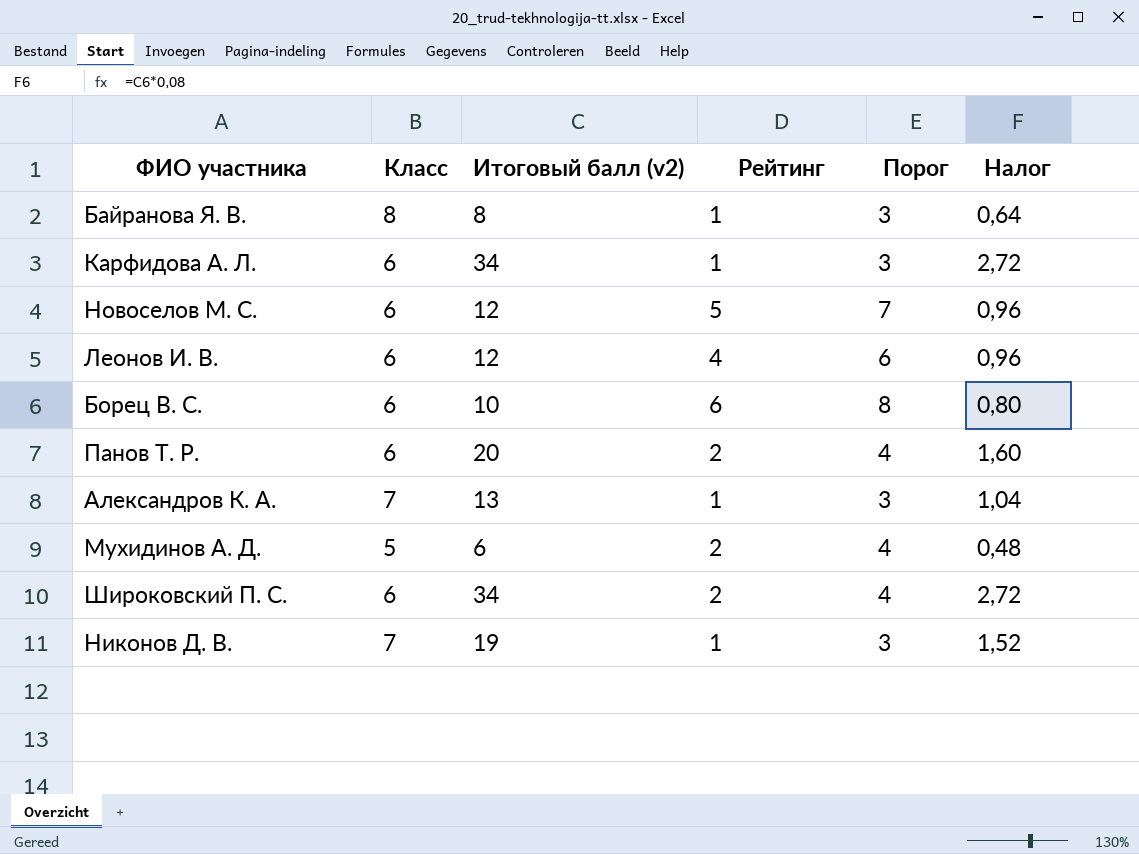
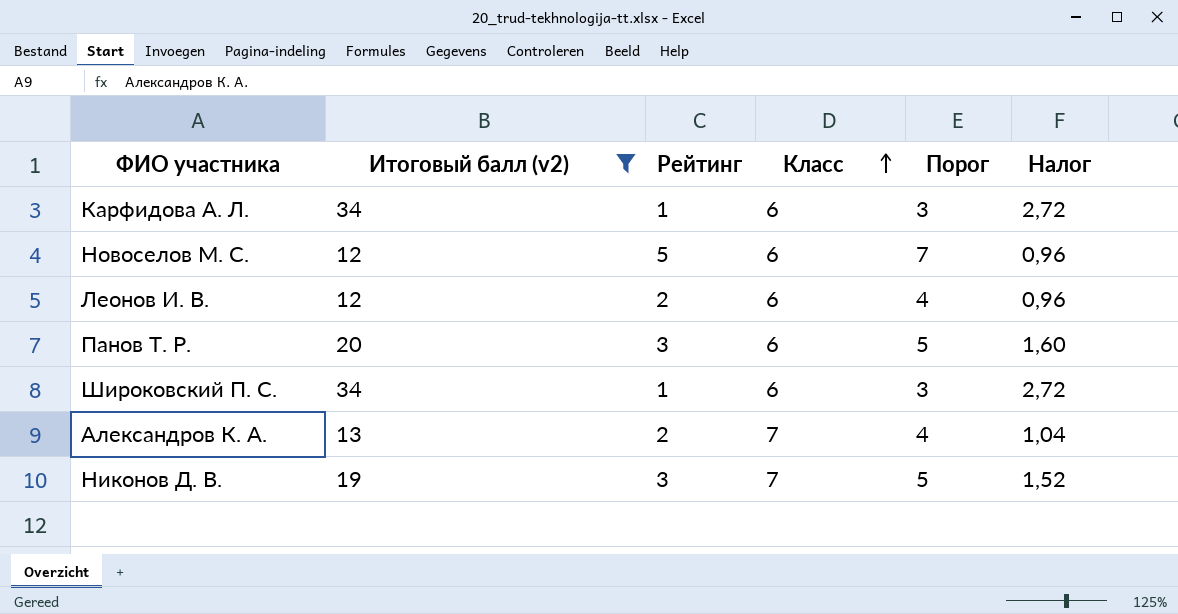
filter: none -> Итоговый балл (v2) >= 12
row order: none -> Класс ascending
column Класс | position: 2 -> 4
Леонов И. В. | Рейтинг: 4 -> 2
Леонов И. В. | Порог: 6 -> 4
Панов Т. Р. | Рейтинг: 2 -> 3
Панов Т. Р. | Порог: 4 -> 5
Широковский П. С. | Рейтинг: 2 -> 1
Широковский П. С. | Порог: 4 -> 3
Александров К. А. | Рейтинг: 1 -> 2
Александров К. А. | Порог: 3 -> 4
Никонов Д. В. | Рейтинг: 1 -> 3
Никонов Д. В. | Порог: 3 -> 5

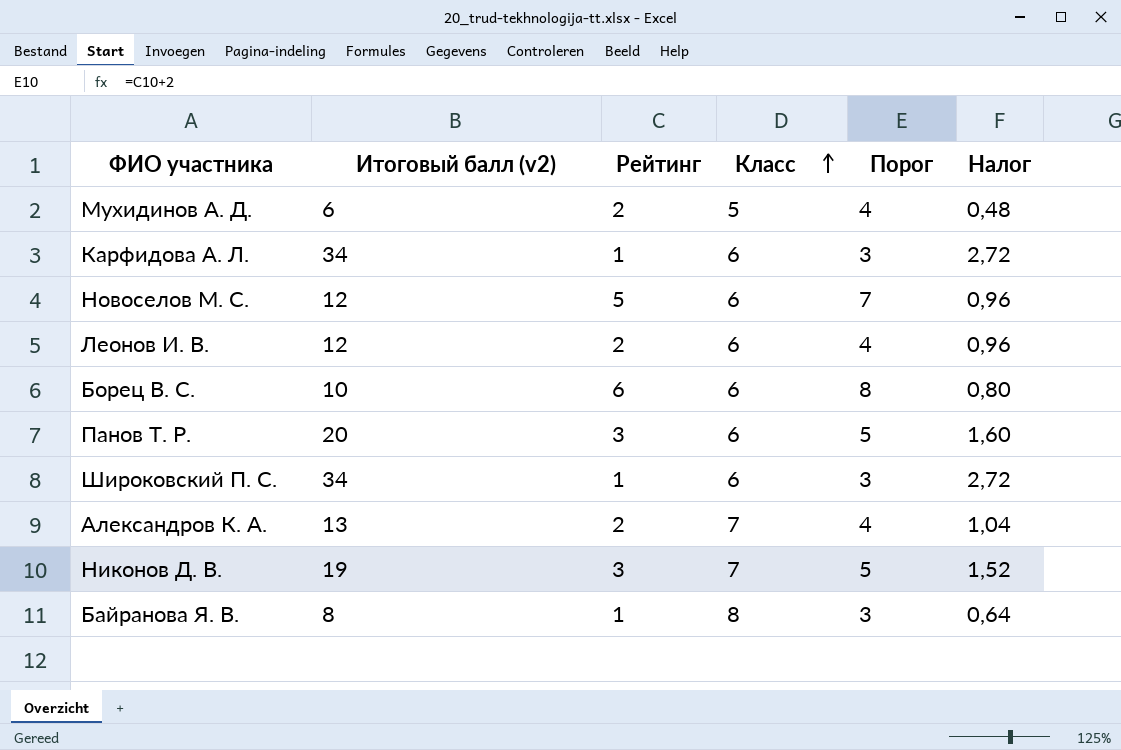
filter: Итоговый балл (v2) >= 12 -> none

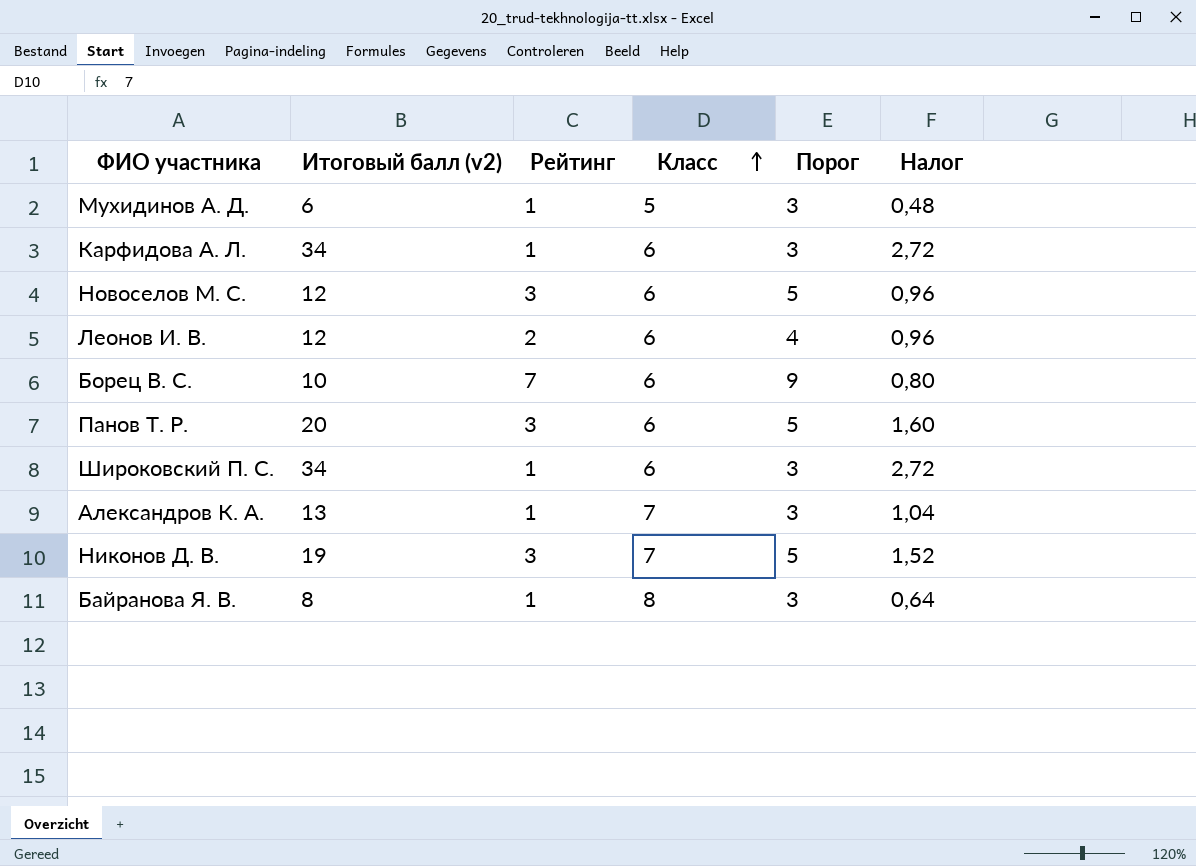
Мухидинов А. Д. | Рейтинг: 2 -> 1
Мухидинов А. Д. | Порог: 4 -> 3
Новоселов М. С. | Рейтинг: 5 -> 3
Новоселов М. С. | Порог: 7 -> 5
Борец В. С. | Рейтинг: 6 -> 7
Борец В. С. | Порог: 8 -> 9
Александров К. А. | Рейтинг: 2 -> 1
Александров К. А. | Порог: 4 -> 3

